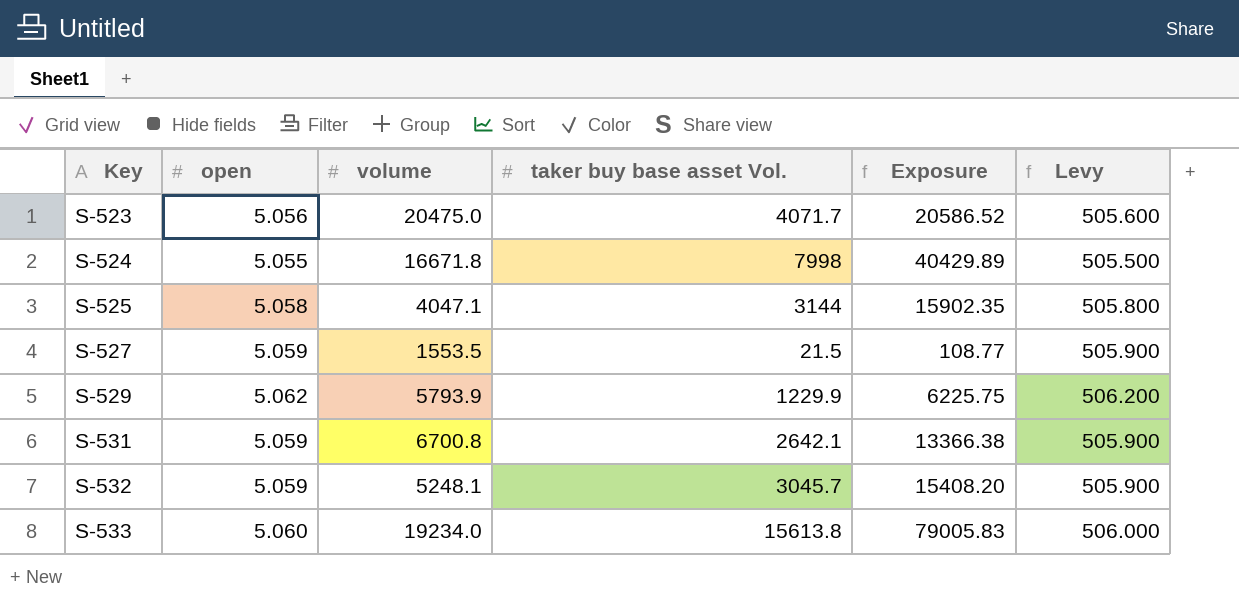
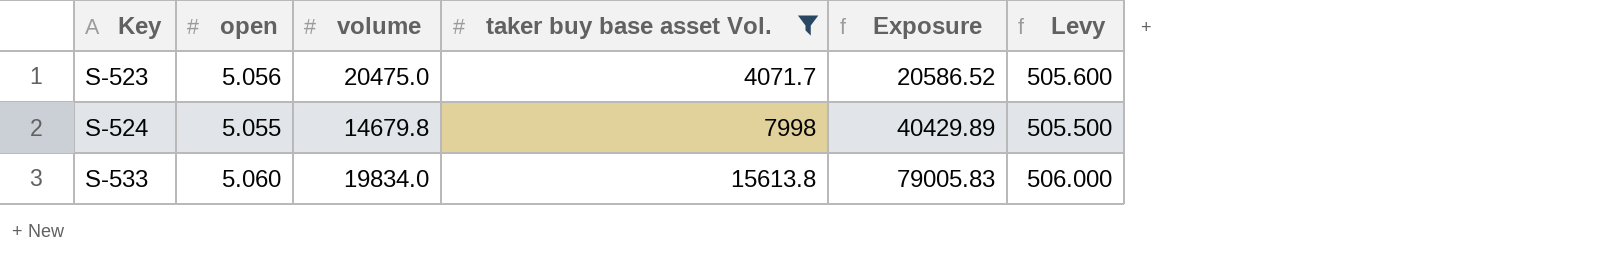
filter: none -> taker buy base asset Vol. >= 4071.7
S-524 | volume: 16671.8 -> 14679.8
S-533 | volume: 19234.0 -> 19834.0

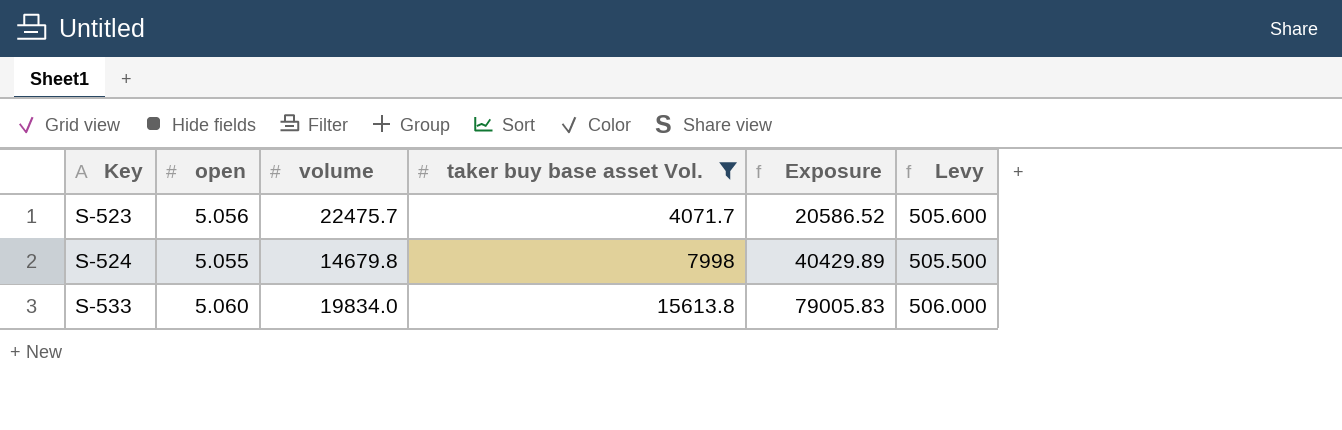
S-523 | volume: 20475.0 -> 22475.7

